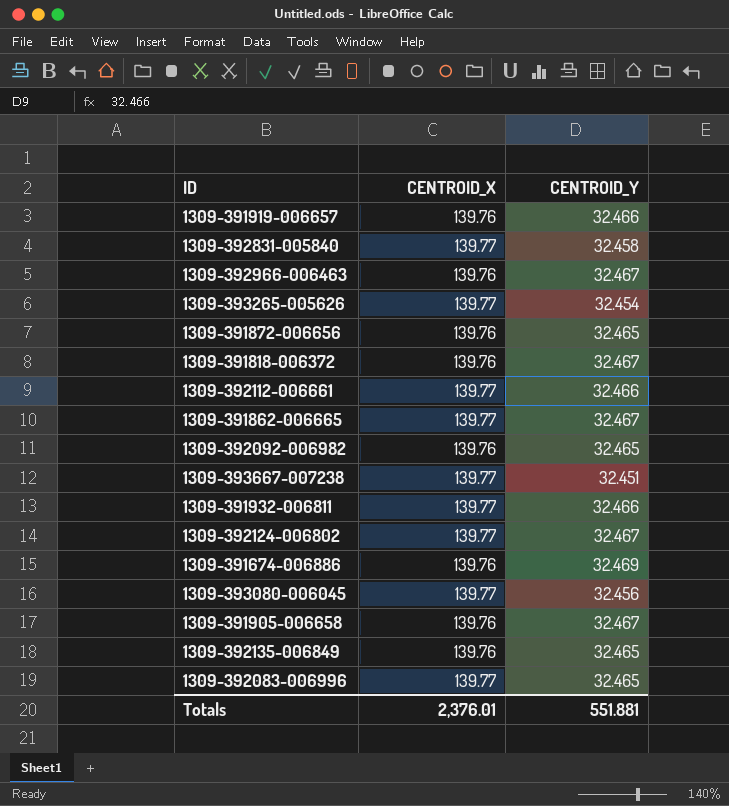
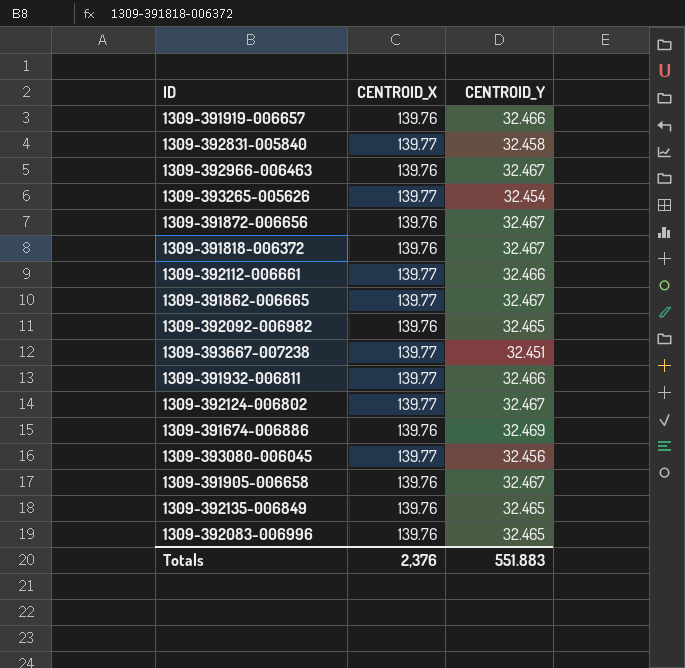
1309-391872-006656 | CENTROID_Y: 32.465 -> 32.467
1309-392083-006996 | CENTROID_X: 139.77 -> 139.76
Totals | CENTROID_X: 2,376.01 -> 2,376
Totals | CENTROID_Y: 551.881 -> 551.883

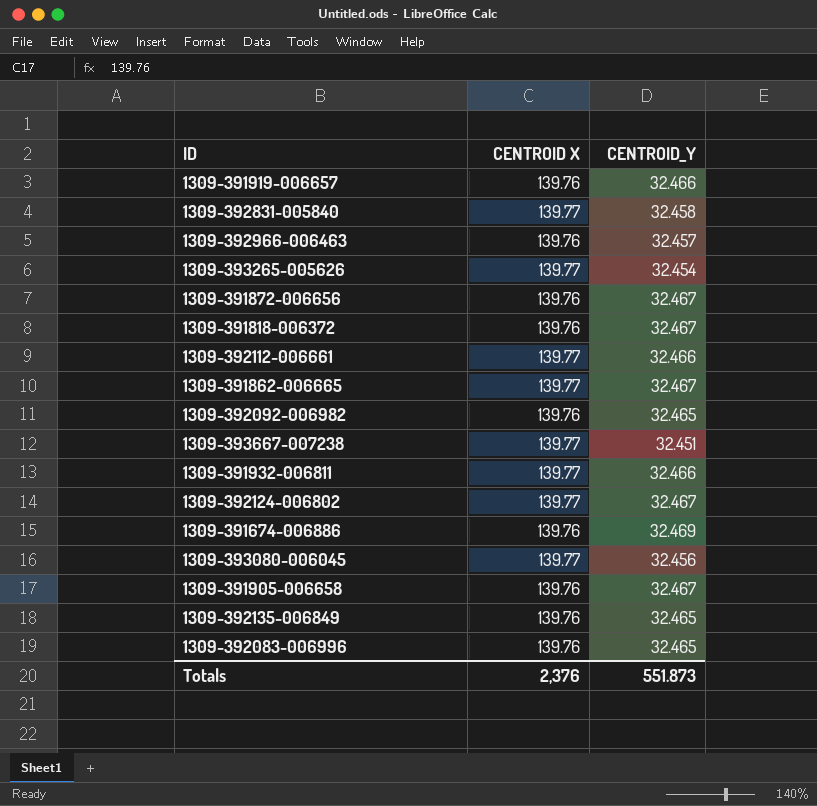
column name: CENTROID_X -> CENTROID X
1309-392966-006463 | CENTROID_Y: 32.467 -> 32.457
Totals | CENTROID_Y: 551.883 -> 551.873

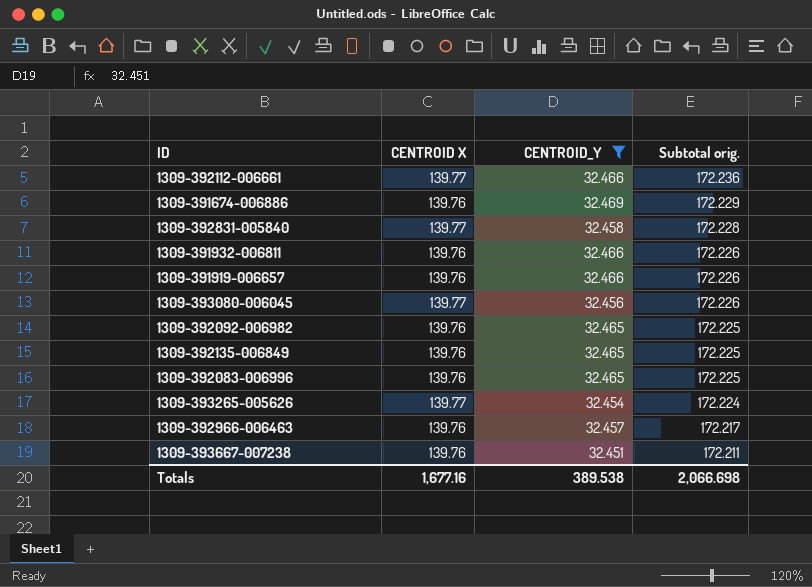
filter: none -> CENTROID_Y != 32.467
row order: none -> Subtotal orig. descending
column Subtotal orig. | formula: none -> [CENTROID X] + [CENTROID_Y]
1309-391932-006811 | CENTROID X: 139.77 -> 139.76
1309-393667-007238 | CENTROID X: 139.77 -> 139.76
Totals | CENTROID X: 2,376 -> 1,677.16
Totals | CENTROID_Y: 551.873 -> 389.538

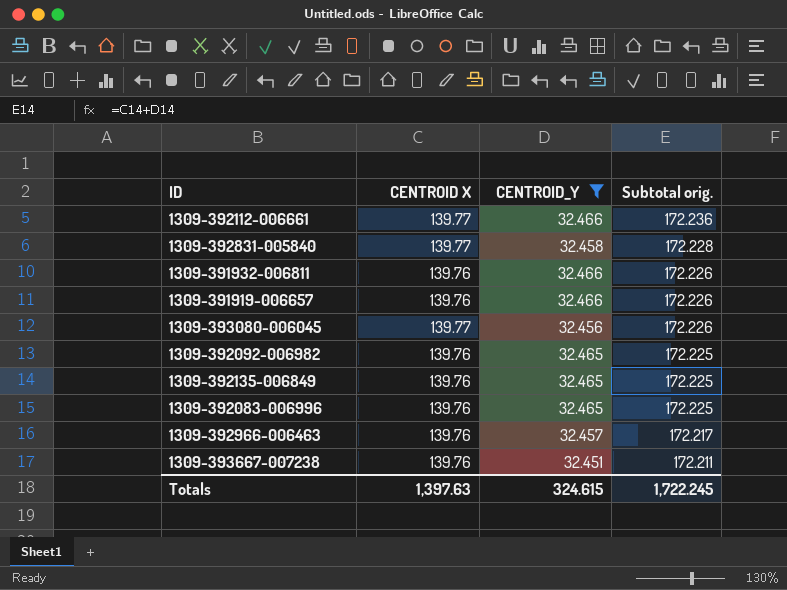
row 1309-391674-006886: 139.76 | 32.469 | 172.229 -> none
row 1309-393265-005626: 139.77 | 32.454 | 172.224 -> none
Totals | CENTROID X: 1,677.16 -> 1,397.63
Totals | CENTROID_Y: 389.538 -> 324.615
Totals | Subtotal orig.: 2,066.698 -> 1,722.245

